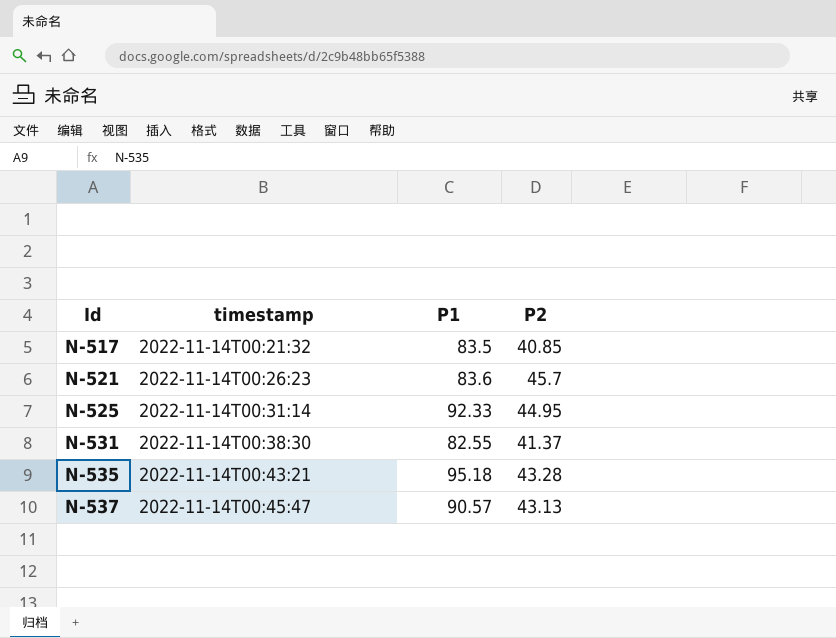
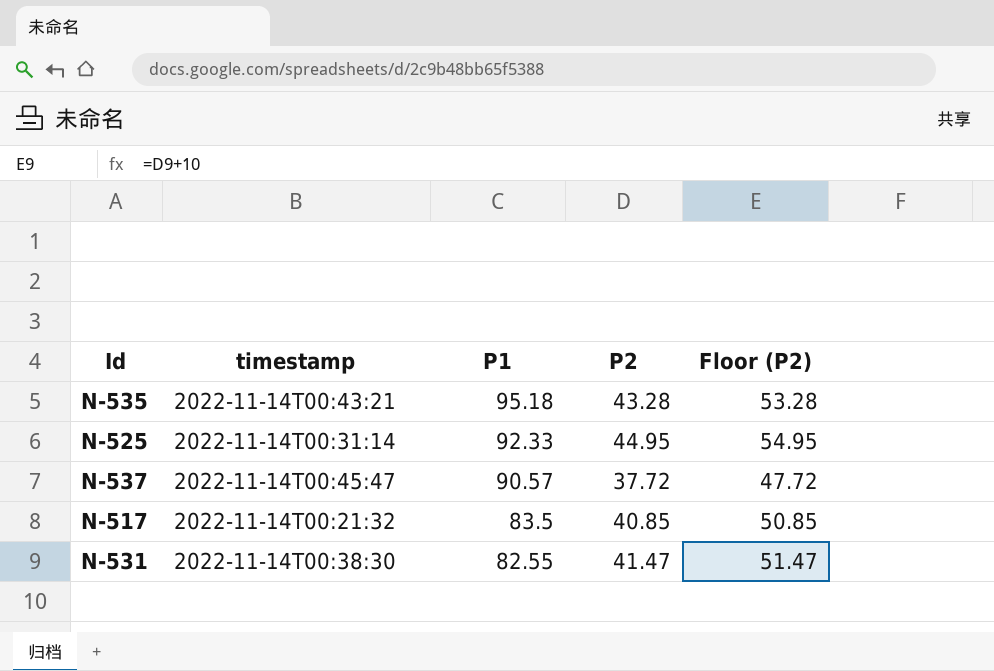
row order: Id ascending -> P1 descending
column Floor (P2) | formula: none -> [P2] + 10
row N-521: 2022-11-14T00:26:23 | 83.6 | 45.7 -> none
N-537 | P2: 43.13 -> 37.72
N-531 | P2: 41.37 -> 41.47

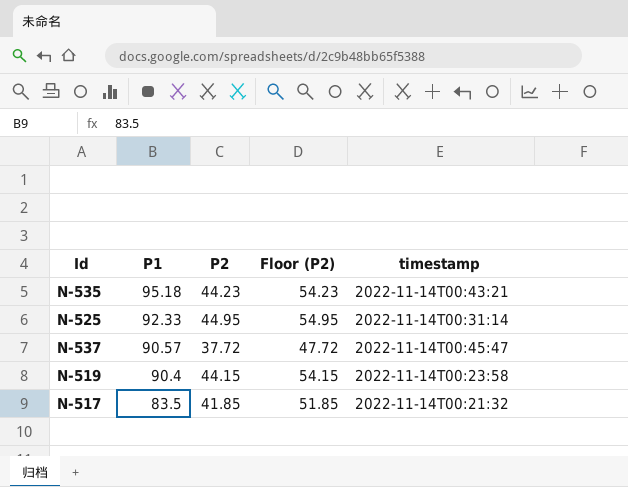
column timestamp | position: 2 -> 5
row N-531: 2022-11-14T00:38:30 | 82.55 | 41.47 | 51.47 -> none
N-535 | P2: 43.28 -> 44.23
N-535 | Floor (P2): 53.28 -> 54.23
row N-519: none -> 90.4 | 44.15 | 54.15 | 2022-11-14T00:23:58
N-517 | P2: 40.85 -> 41.85
N-517 | Floor (P2): 50.85 -> 51.85

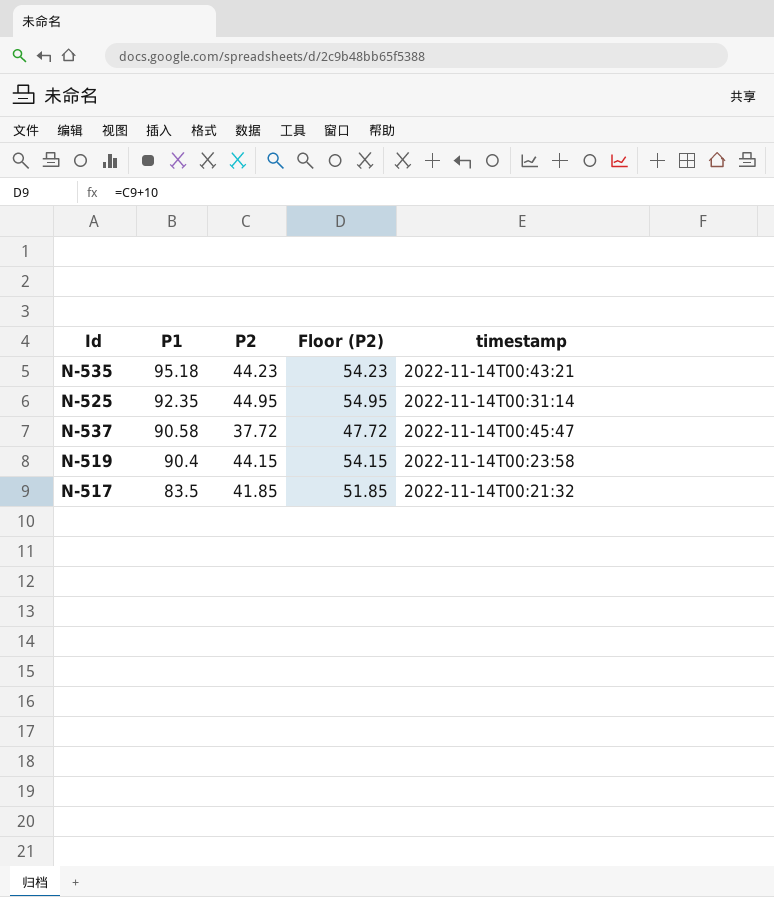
N-525 | P1: 92.33 -> 92.35
N-537 | P1: 90.57 -> 90.58

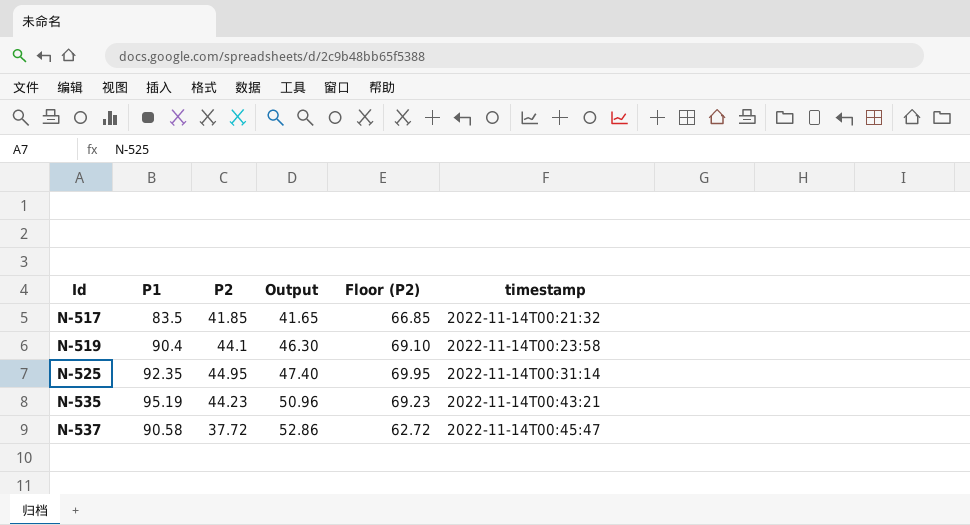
row order: P1 descending -> Id ascending
column Output | formula: none -> [P1] - [P2]
column Floor (P2) | formula: [P2] + 10 -> [P2] + 25
N-519 | P2: 44.15 -> 44.1
N-535 | P1: 95.18 -> 95.19

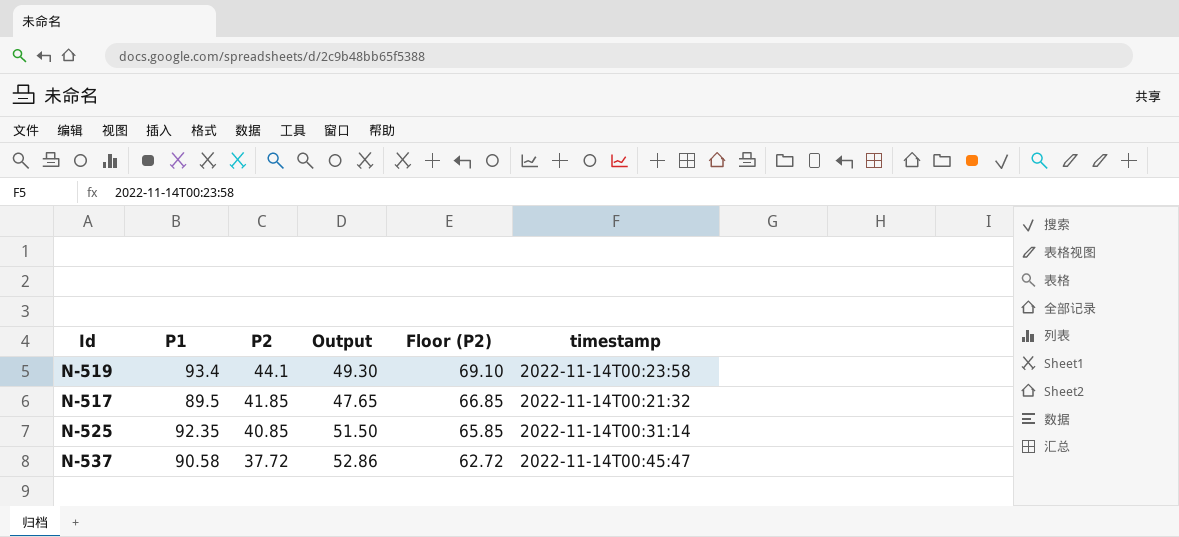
row order: Id ascending -> P2 descending
row N-535: 95.19 | 44.23 | 50.96 | 69.23 | 2022-11-14T00:43:21 -> none
N-519 | P1: 90.4 -> 93.4
N-519 | Output: 46.30 -> 49.30
N-517 | P1: 83.5 -> 89.5
N-517 | Output: 41.65 -> 47.65
N-525 | P2: 44.95 -> 40.85
N-525 | Output: 47.40 -> 51.50
N-525 | Floor (P2): 69.95 -> 65.85

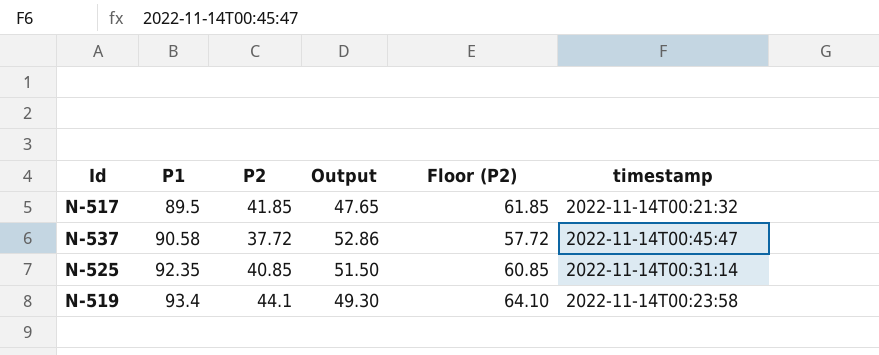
row order: P2 descending -> P1 ascending
column Floor (P2) | formula: [P2] + 25 -> [P2] + 20

